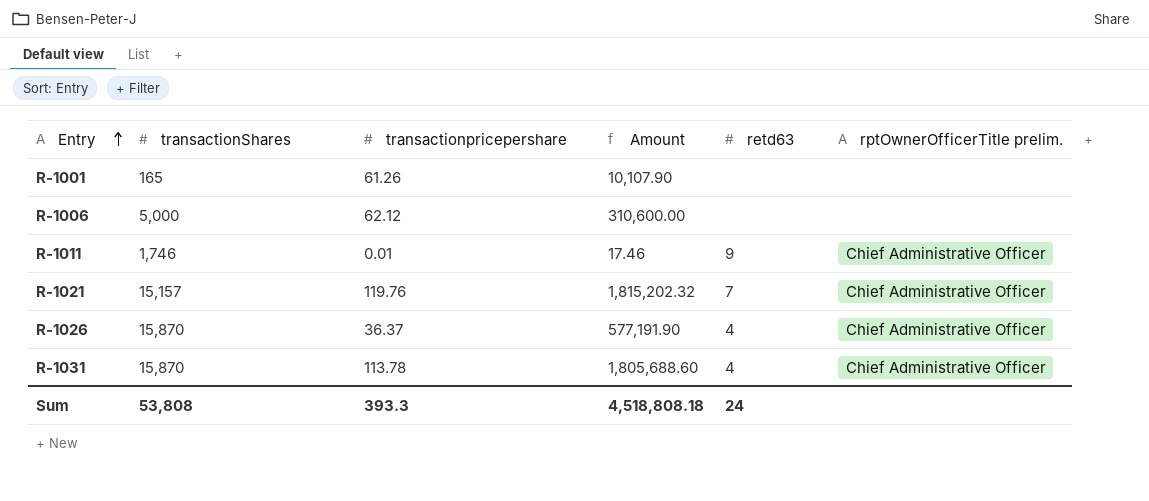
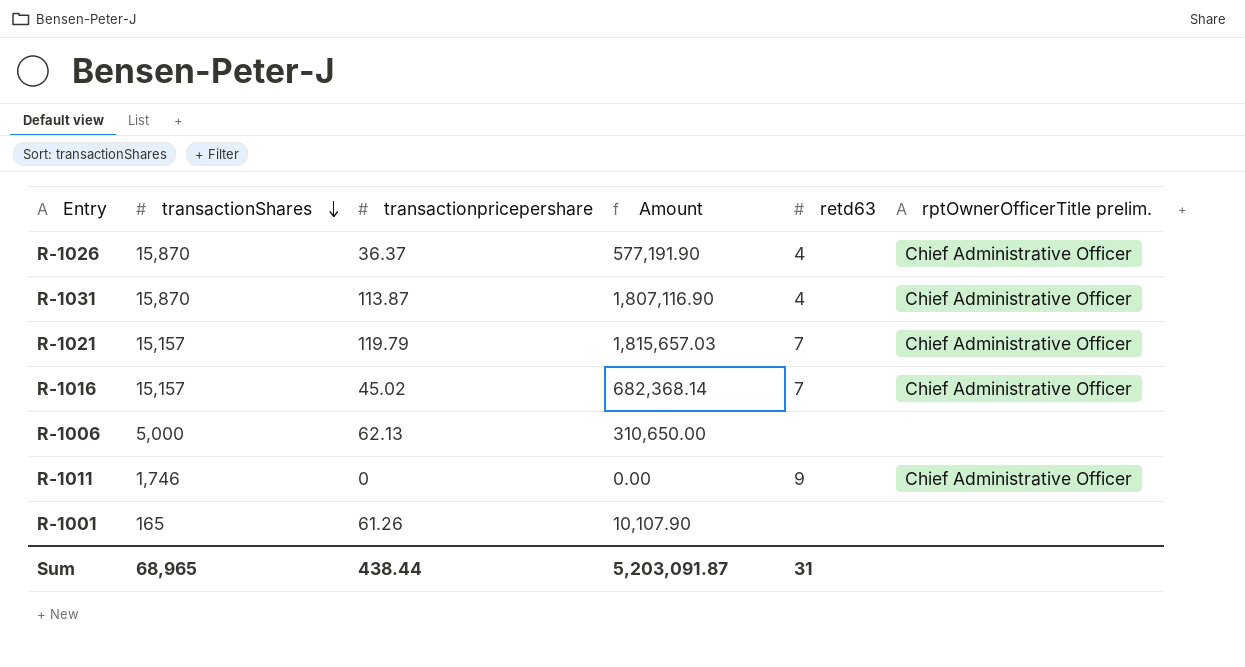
row order: Entry ascending -> transactionShares descending
R-1031 | transactionpricepershare: 113.78 -> 113.87
R-1031 | Amount: 1,805,688.60 -> 1,807,116.90
R-1021 | transactionpricepershare: 119.76 -> 119.79
R-1021 | Amount: 1,815,202.32 -> 1,815,657.03
row R-1016: none -> 15,157 | 45.02 | 682,368.14 | 7 | Chief Administrative Officer
R-1006 | transactionpricepershare: 62.12 -> 62.13
R-1006 | Amount: 310,600.00 -> 310,650.00
R-1011 | transactionpricepershare: 0.01 -> 0
R-1011 | Amount: 17.46 -> 0.00
Sum | transactionShares: 53,808 -> 68,965
Sum | transactionpricepershare: 393.3 -> 438.44
Sum | Amount: 4,518,808.18 -> 5,203,091.87
Sum | retd63: 24 -> 31

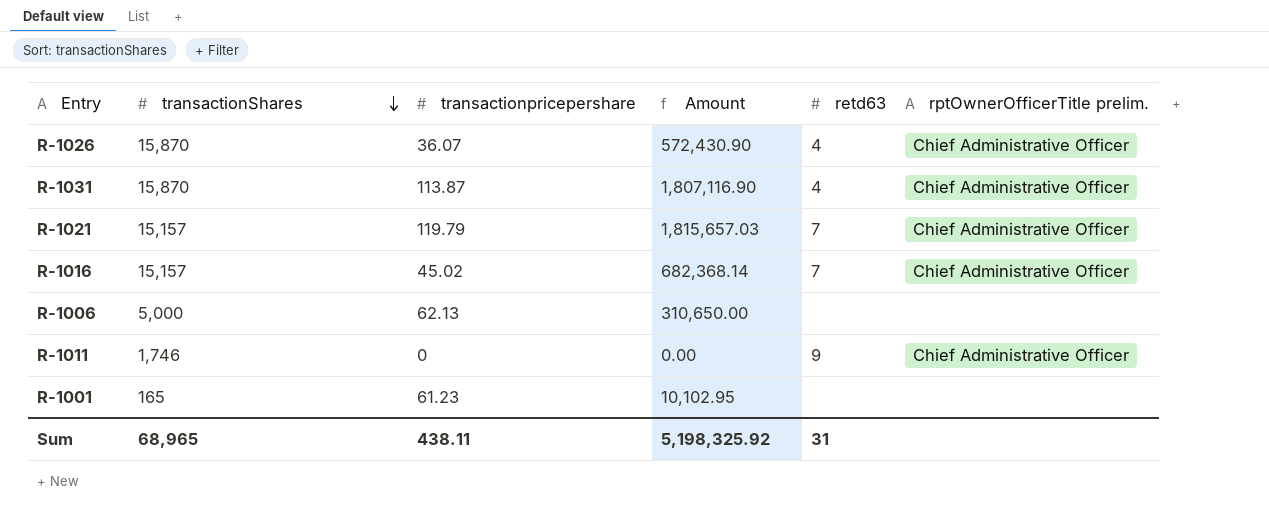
R-1026 | transactionpricepershare: 36.37 -> 36.07
R-1026 | Amount: 577,191.90 -> 572,430.90
R-1001 | transactionpricepershare: 61.26 -> 61.23
R-1001 | Amount: 10,107.90 -> 10,102.95
Sum | transactionpricepershare: 438.44 -> 438.11
Sum | Amount: 5,203,091.87 -> 5,198,325.92

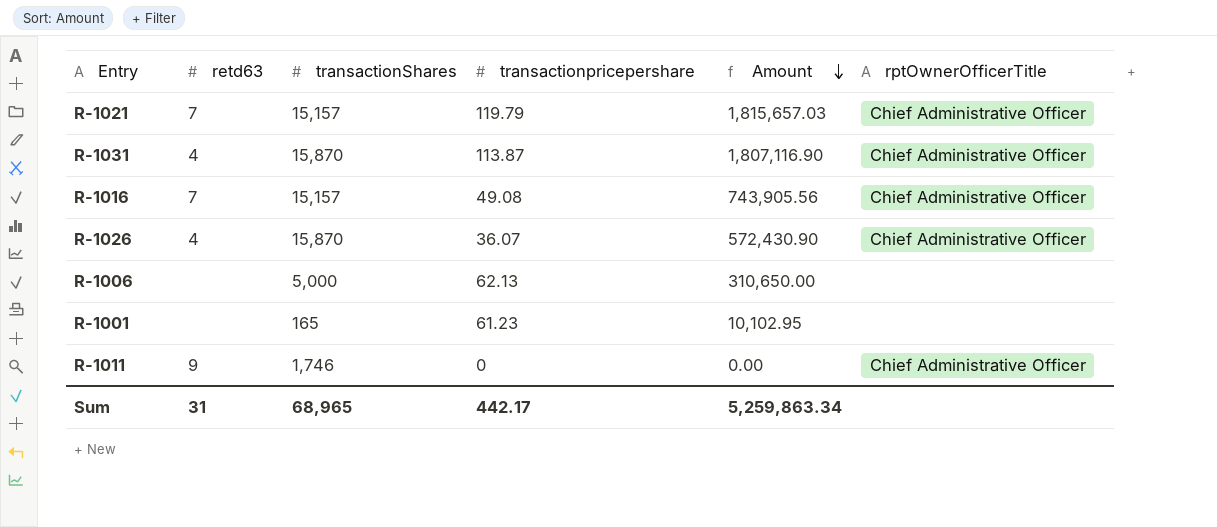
row order: transactionShares descending -> Amount descending
column retd63 | position: 5 -> 2
column name: rptOwnerOfficerTitle prelim. -> rptOwnerOfficerTitle
R-1016 | transactionpricepershare: 45.02 -> 49.08
R-1016 | Amount: 682,368.14 -> 743,905.56
Sum | transactionpricepershare: 438.11 -> 442.17
Sum | Amount: 5,198,325.92 -> 5,259,863.34

